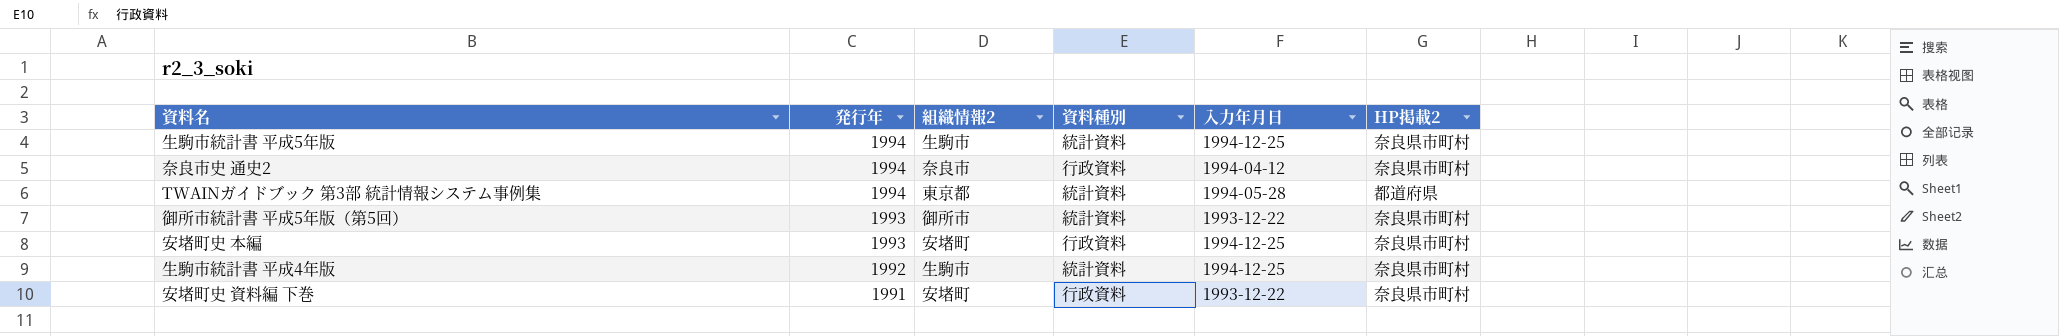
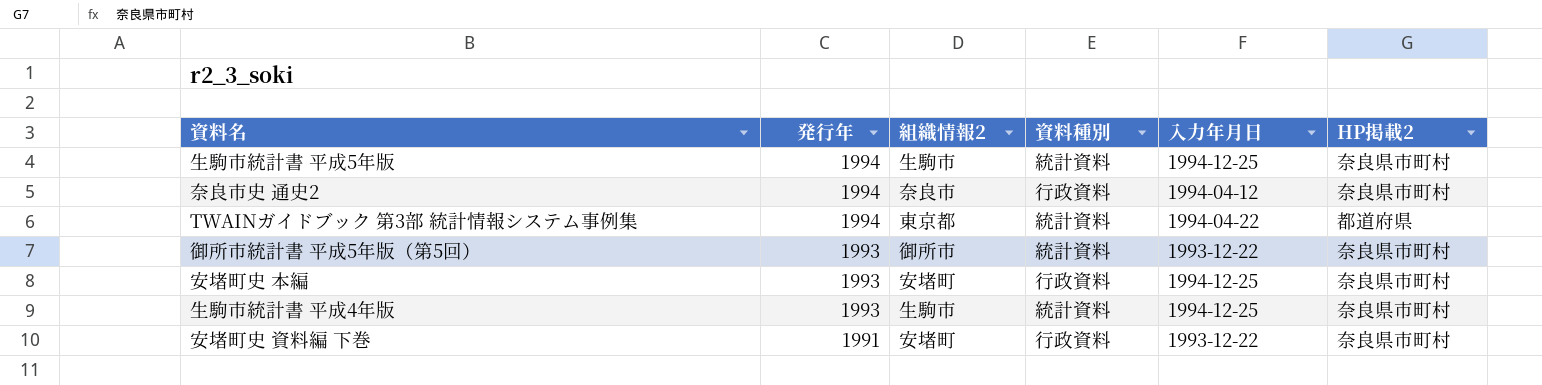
TWAINガイドブック 第3部 統計情報システム事例集 | 入力年月日: 1994-05-28 -> 1994-04-22
生駒市統計書 平成4年版 | 発行年: 1992 -> 1993

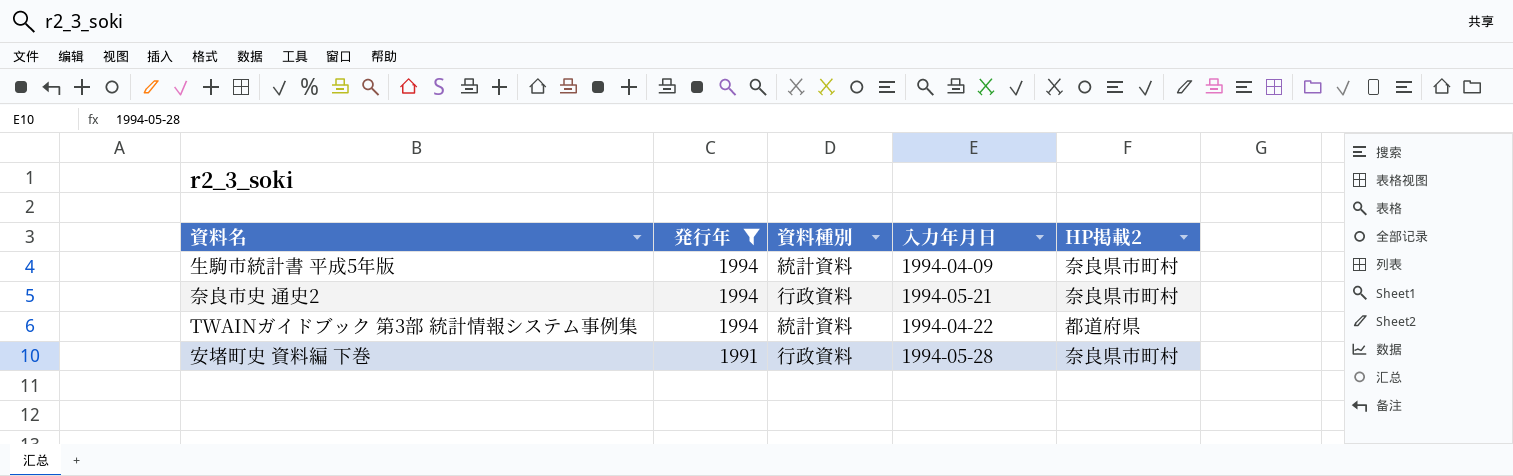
filter: none -> 発行年 != 1993
column 組織情報2 | position: 3 -> none
生駒市統計書 平成5年版 | 入力年月日: 1994-12-25 -> 1994-04-09
奈良市史 通史2 | 入力年月日: 1994-04-12 -> 1994-05-21
安堵町史 資料編 下巻 | 入力年月日: 1993-12-22 -> 1994-05-28

